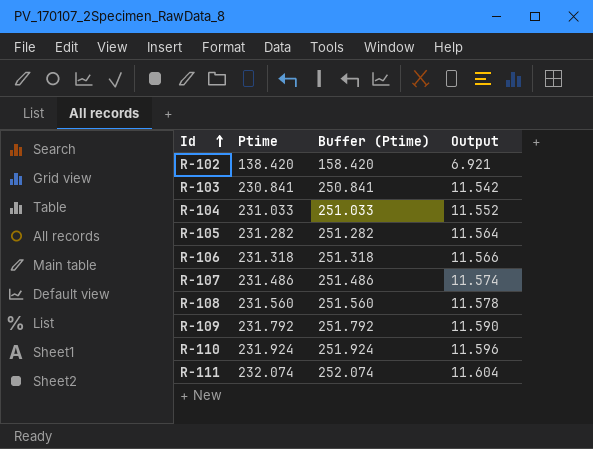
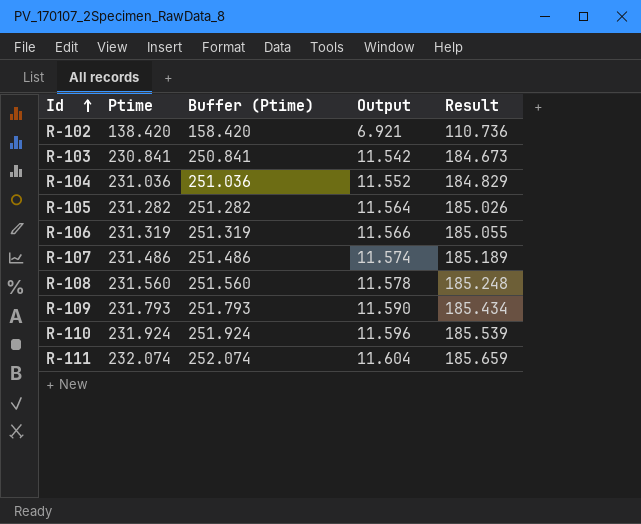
column Result | formula: none -> [Ptime] * 0.8
R-104 | Ptime: 231.033 -> 231.036
R-104 | Buffer (Ptime): 251.033 -> 251.036
R-106 | Ptime: 231.318 -> 231.319
R-106 | Buffer (Ptime): 251.318 -> 251.319
R-109 | Ptime: 231.792 -> 231.793
R-109 | Buffer (Ptime): 251.792 -> 251.793

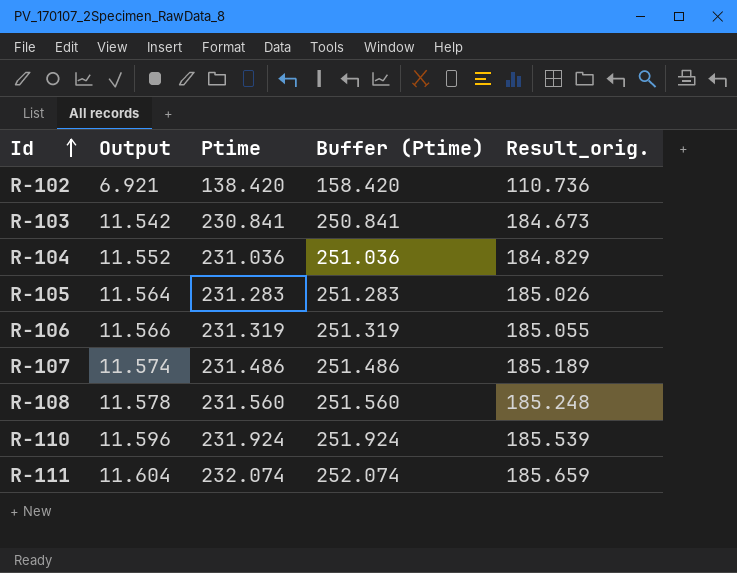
column Output | position: 4 -> 2
column name: Result -> Result_orig.
row R-109: 231.793 | 251.793 | 11.590 | 185.434 -> none
R-105 | Ptime: 231.282 -> 231.283
R-105 | Buffer (Ptime): 251.282 -> 251.283

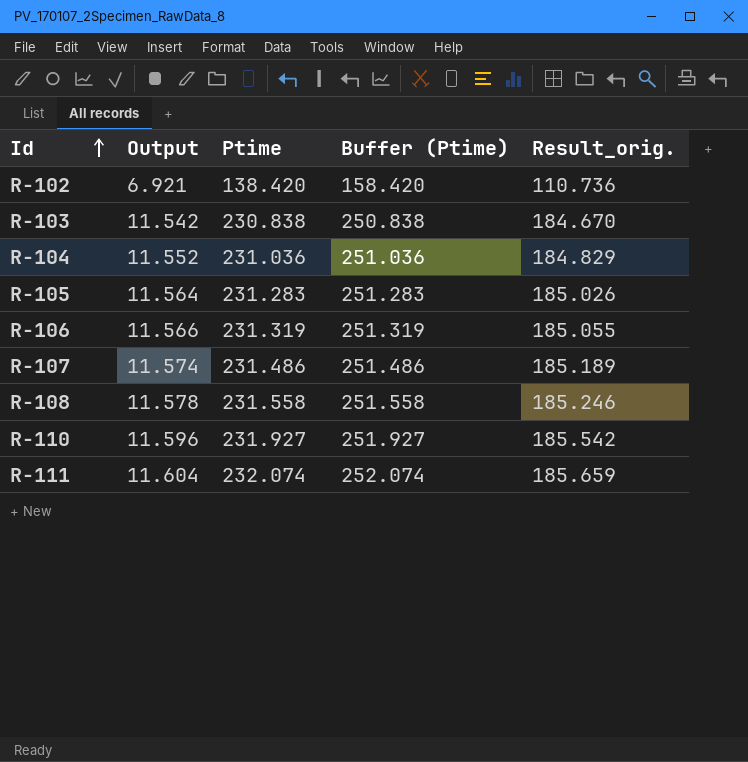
R-103 | Ptime: 230.841 -> 230.838
R-103 | Buffer (Ptime): 250.841 -> 250.838
R-103 | Result_orig.: 184.673 -> 184.670
R-108 | Ptime: 231.560 -> 231.558
R-108 | Buffer (Ptime): 251.560 -> 251.558
R-108 | Result_orig.: 185.248 -> 185.246
R-110 | Ptime: 231.924 -> 231.927
R-110 | Buffer (Ptime): 251.924 -> 251.927
R-110 | Result_orig.: 185.539 -> 185.542

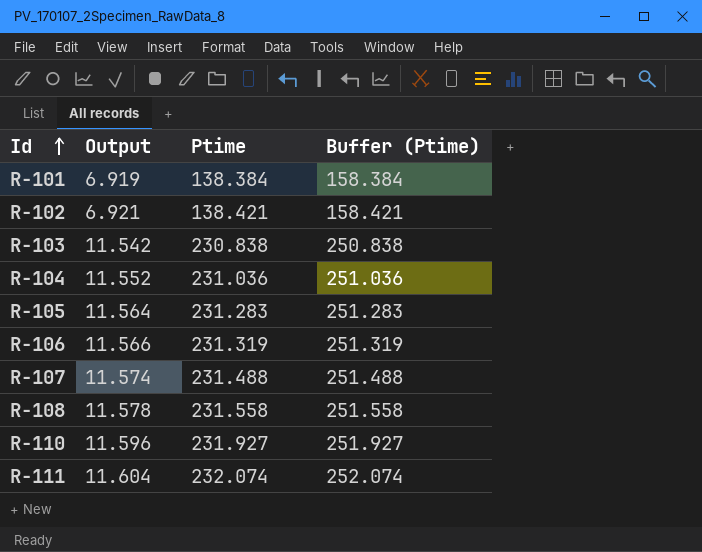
column Result_orig. | formula: [Ptime] * 0.8 -> none
row R-101: none -> 6.919 | 138.384 | 158.384
R-102 | Ptime: 138.420 -> 138.421
R-102 | Buffer (Ptime): 158.420 -> 158.421
R-107 | Ptime: 231.486 -> 231.488
R-107 | Buffer (Ptime): 251.486 -> 251.488

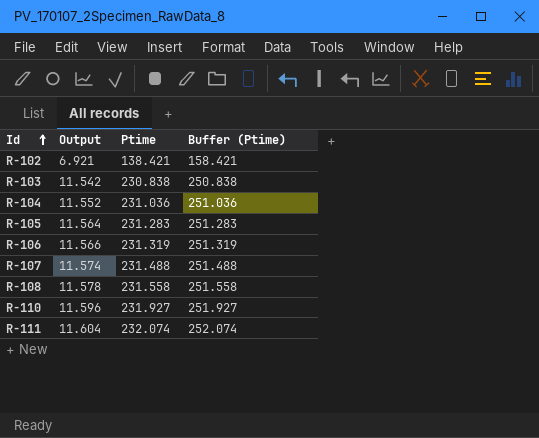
row R-101: 6.919 | 138.384 | 158.384 -> none

